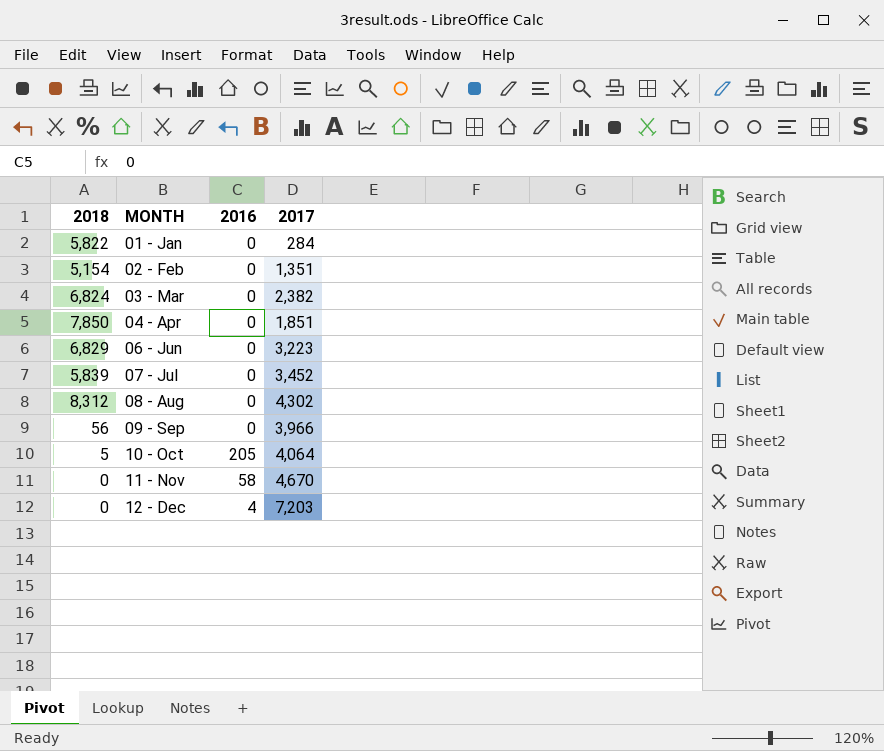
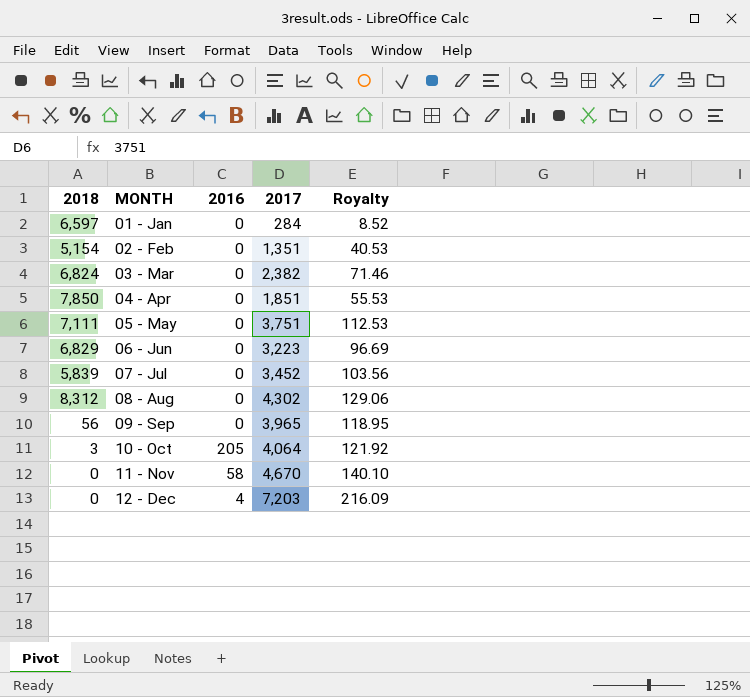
column Royalty | formula: none -> [2017] * 0.03
01 - Jan | 2018: 5,822 -> 6,597
row 05 - May: none -> 7,111 | 0 | 3,751 | 112.53
09 - Sep | 2017: 3,966 -> 3,965
10 - Oct | 2018: 5 -> 3

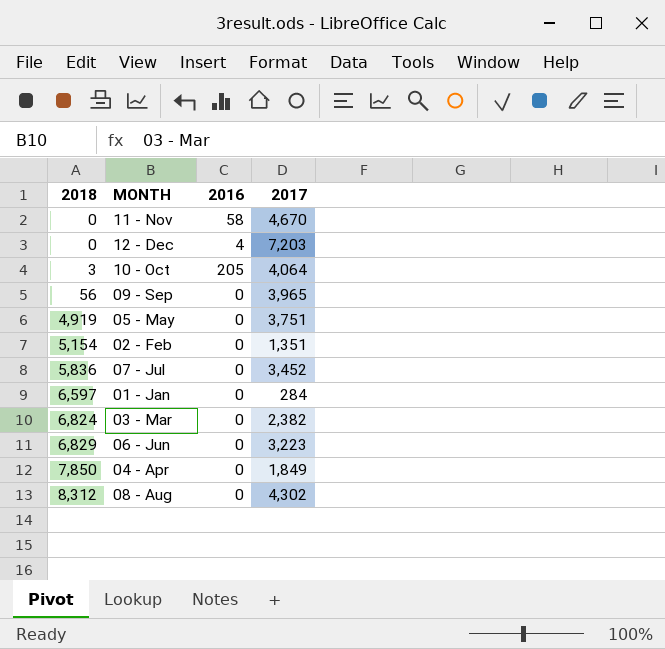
row order: MONTH ascending -> 2018 ascending
column Royalty | formula: [2017] * 0.03 -> none
05 - May | 2018: 7,111 -> 4,919
07 - Jul | 2018: 5,839 -> 5,836
04 - Apr | 2017: 1,851 -> 1,849

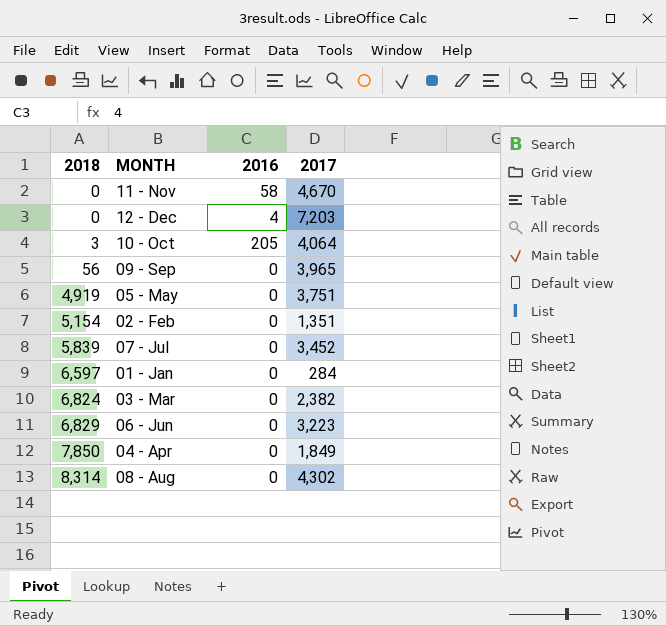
07 - Jul | 2018: 5,836 -> 5,839
08 - Aug | 2018: 8,312 -> 8,314

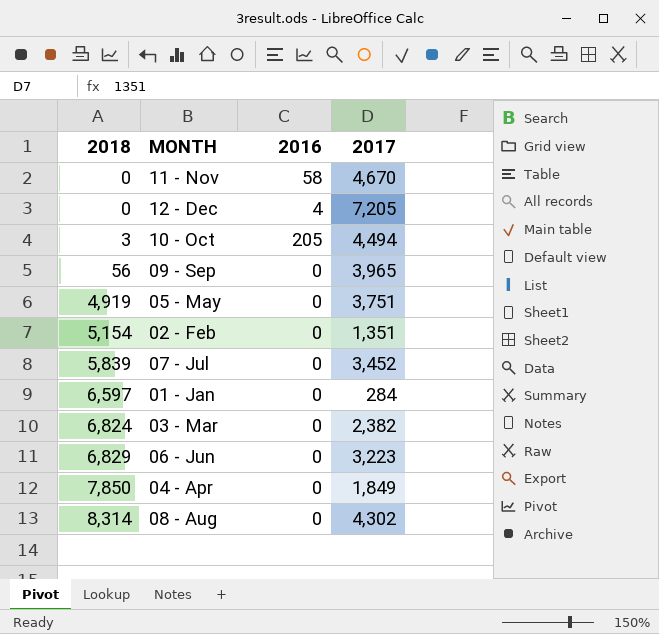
12 - Dec | 2017: 7,203 -> 7,205
10 - Oct | 2017: 4,064 -> 4,494

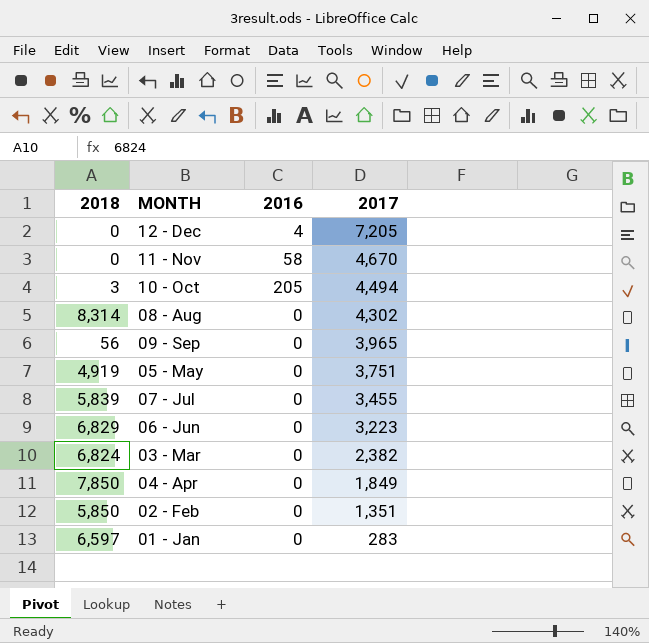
row order: 2018 ascending -> 2017 descending
07 - Jul | 2017: 3,452 -> 3,455
02 - Feb | 2018: 5,154 -> 5,850
01 - Jan | 2017: 284 -> 283

